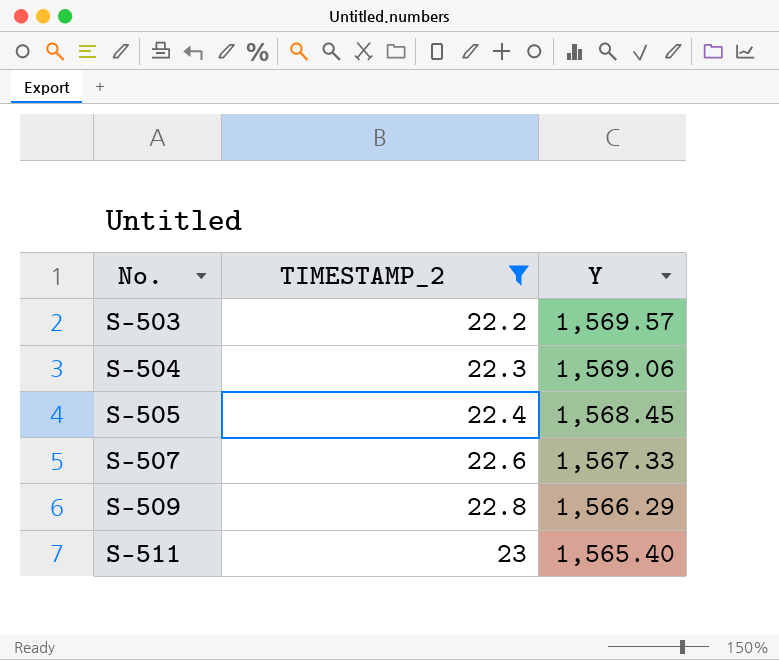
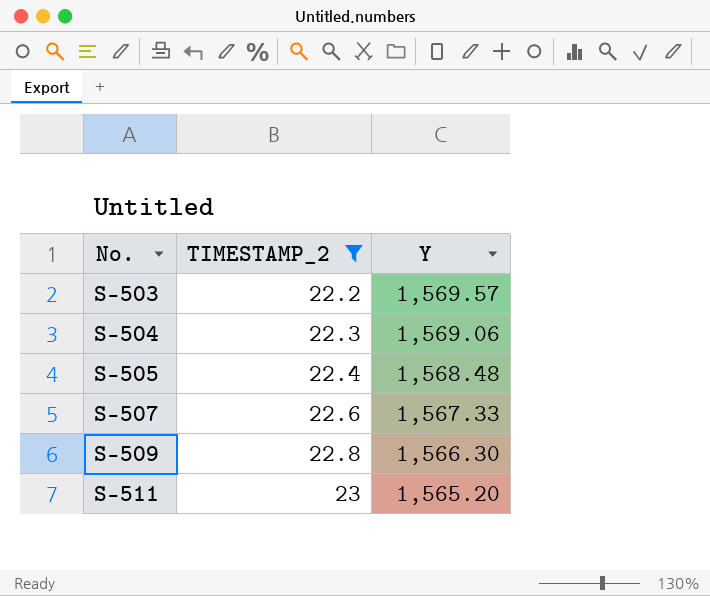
S-505 | Y: 1,568.45 -> 1,568.48
S-509 | Y: 1,566.29 -> 1,566.30
S-511 | Y: 1,565.40 -> 1,565.20

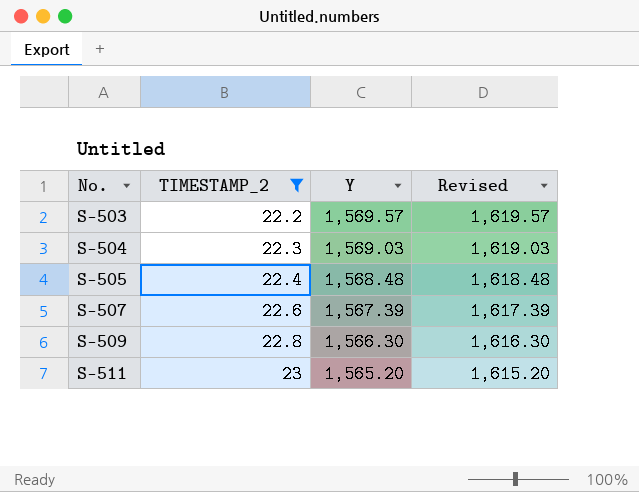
column Revised | formula: none -> [Y] + 50
S-504 | Y: 1,569.06 -> 1,569.03
S-507 | Y: 1,567.33 -> 1,567.39

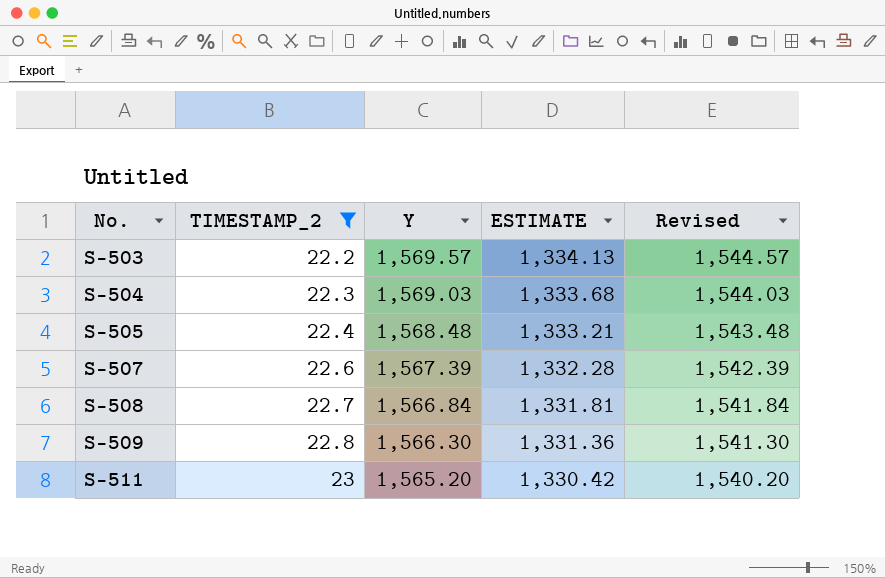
column ESTIMATE | formula: none -> [Y] * 0.85
column Revised | formula: [Y] + 50 -> [Y] - 25
row S-508: none -> 22.7 | 1,566.84 | 1,331.81 | 1,541.84

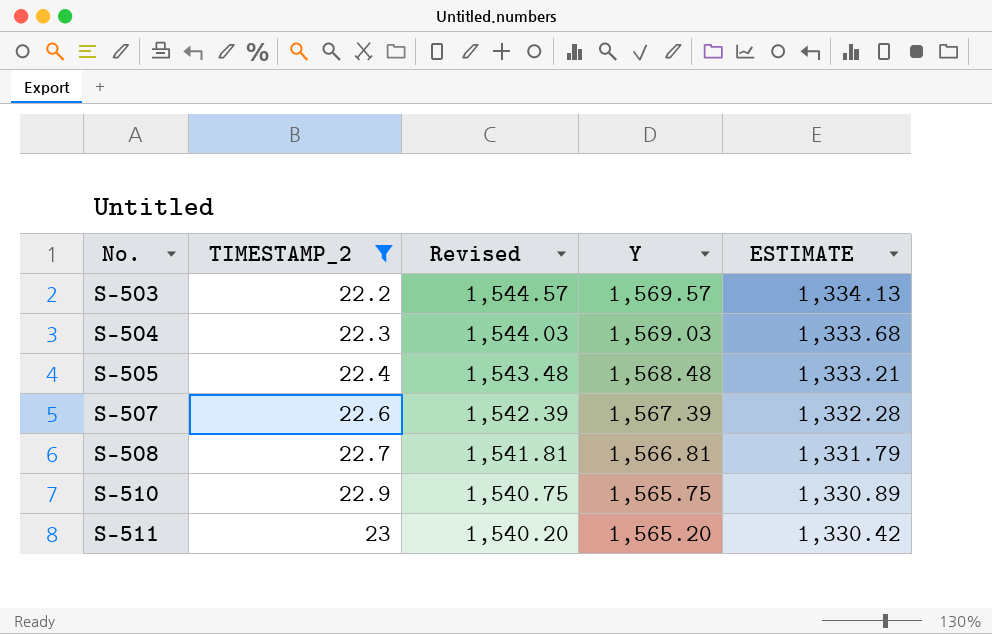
column Revised | position: 5 -> 3
row S-509: 22.8 | 1,566.30 | 1,331.36 | 1,541.30 -> none
S-508 | Revised: 1,541.84 -> 1,541.81
S-508 | Y: 1,566.84 -> 1,566.81
S-508 | ESTIMATE: 1,331.81 -> 1,331.79
row S-510: none -> 22.9 | 1,540.75 | 1,565.75 | 1,330.89

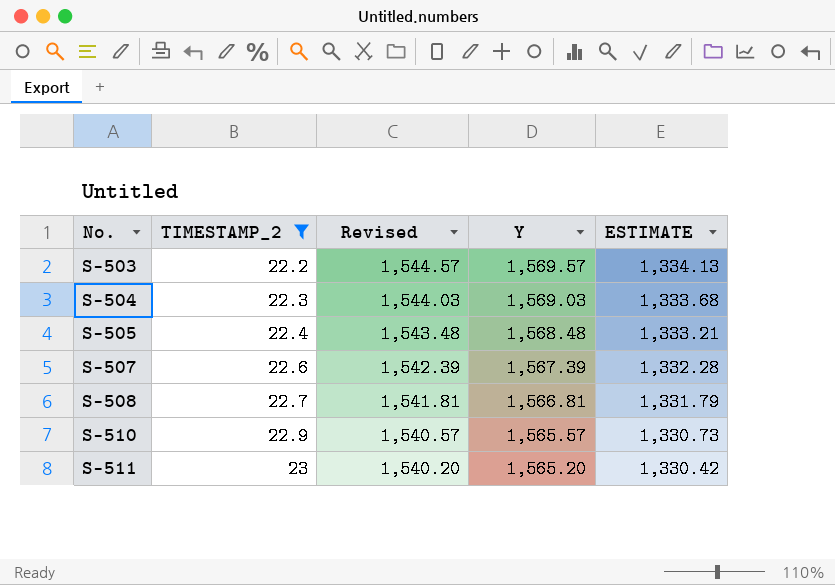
S-510 | Revised: 1,540.75 -> 1,540.57
S-510 | Y: 1,565.75 -> 1,565.57
S-510 | ESTIMATE: 1,330.89 -> 1,330.73

